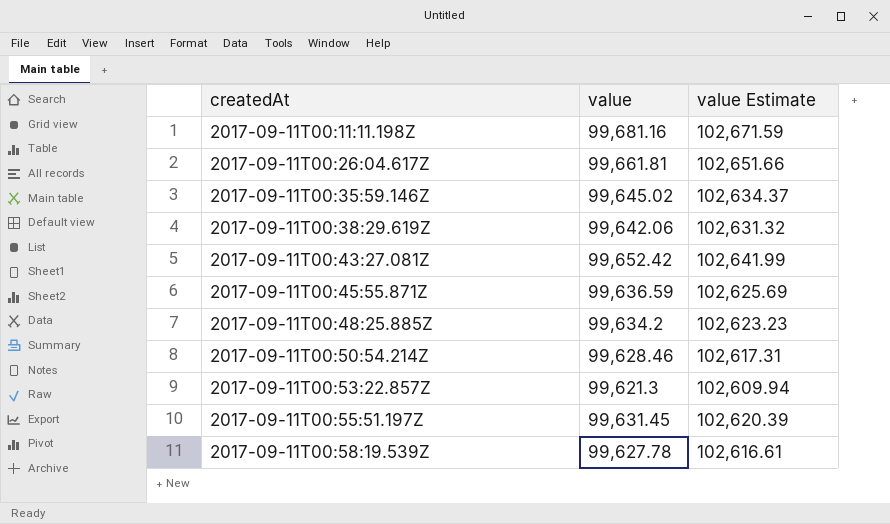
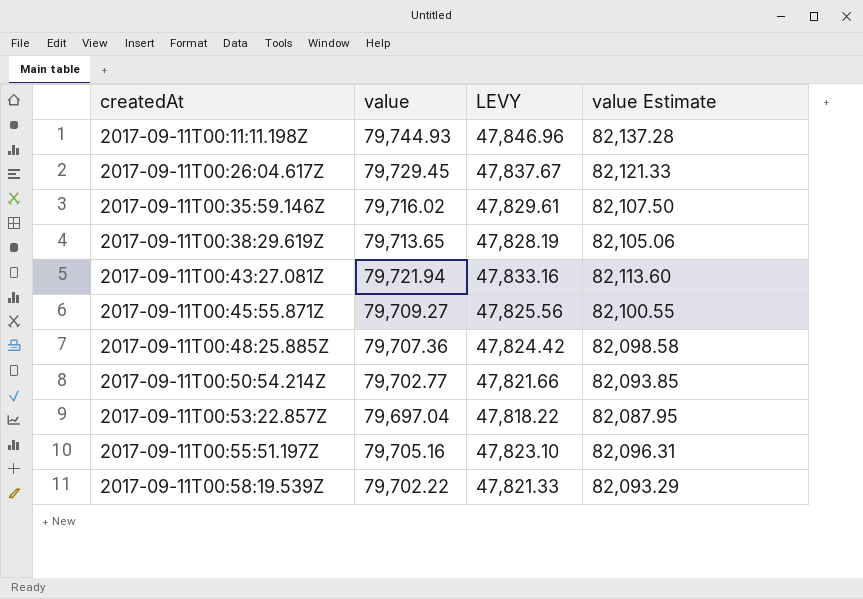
column LEVY | formula: none -> [value] * 0.6
2017-09-11T00:11:11.198Z | value: 99,681.16 -> 79,744.93
2017-09-11T00:11:11.198Z | value Estimate: 102,671.59 -> 82,137.28
2017-09-11T00:26:04.617Z | value: 99,661.81 -> 79,729.45
2017-09-11T00:26:04.617Z | value Estimate: 102,651.66 -> 82,121.33
2017-09-11T00:35:59.146Z | value: 99,645.02 -> 79,716.02
2017-09-11T00:35:59.146Z | value Estimate: 102,634.37 -> 82,107.50
2017-09-11T00:38:29.619Z | value: 99,642.06 -> 79,713.65
2017-09-11T00:38:29.619Z | value Estimate: 102,631.32 -> 82,105.06
2017-09-11T00:43:27.081Z | value: 99,652.42 -> 79,721.94
2017-09-11T00:43:27.081Z | value Estimate: 102,641.99 -> 82,113.60
2017-09-11T00:45:55.871Z | value: 99,636.59 -> 79,709.27
2017-09-11T00:45:55.871Z | value Estimate: 102,625.69 -> 82,100.55
2017-09-11T00:48:25.885Z | value: 99,634.2 -> 79,707.36
2017-09-11T00:48:25.885Z | value Estimate: 102,623.23 -> 82,098.58
2017-09-11T00:50:54.214Z | value: 99,628.46 -> 79,702.77
2017-09-11T00:50:54.214Z | value Estimate: 102,617.31 -> 82,093.85
2017-09-11T00:53:22.857Z | value: 99,621.3 -> 79,697.04
2017-09-11T00:53:22.857Z | value Estimate: 102,609.94 -> 82,087.95
2017-09-11T00:55:51.197Z | value: 99,631.45 -> 79,705.16
2017-09-11T00:55:51.197Z | value Estimate: 102,620.39 -> 82,096.31
2017-09-11T00:58:19.539Z | value: 99,627.78 -> 79,702.22
2017-09-11T00:58:19.539Z | value Estimate: 102,616.61 -> 82,093.29

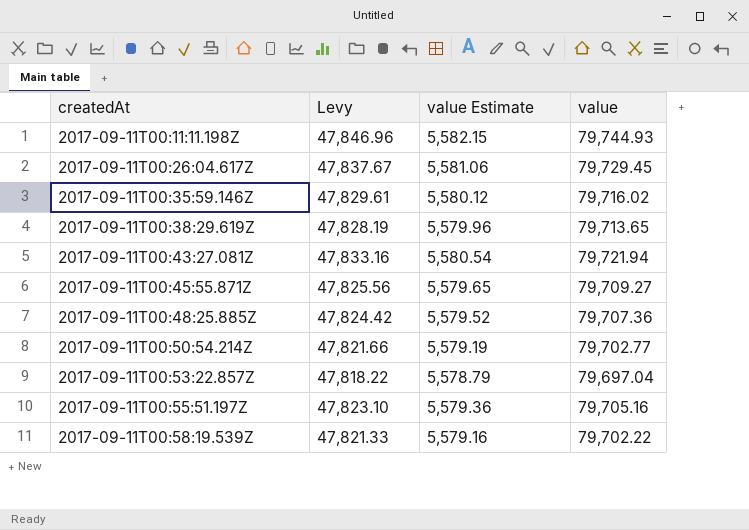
column name: LEVY -> Levy
column value Estimate | formula: [value] * 1.03 -> [value] * 0.07
column value | position: 2 -> 4

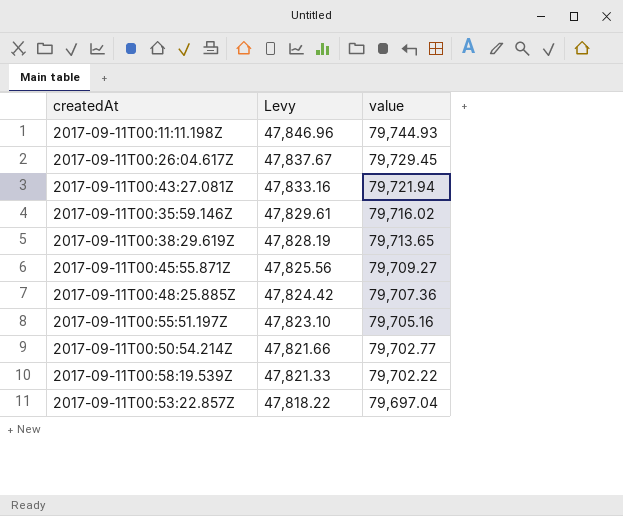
row order: createdAt ascending -> Levy descending
column value Estimate | formula: [value] * 0.07 -> none

